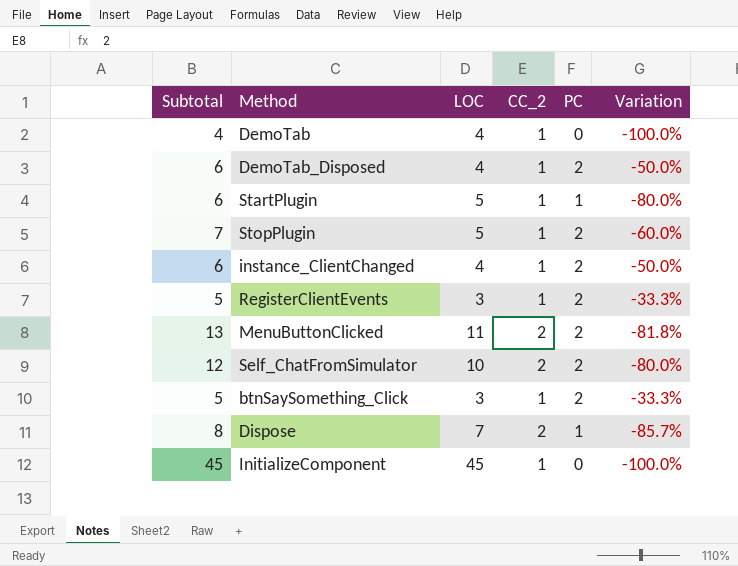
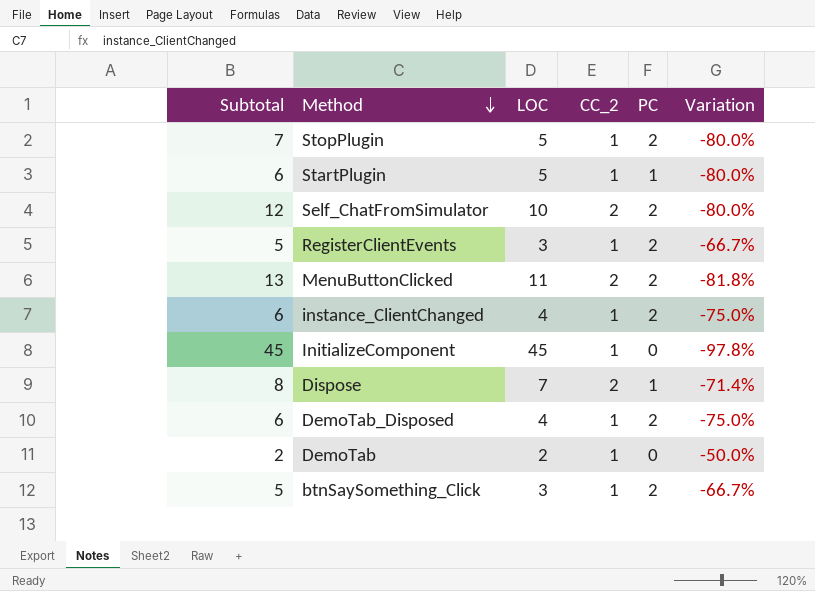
row order: none -> Method descending
column Variation | formula: ([PC] - [LOC]) / [LOC] -> ([CC_2] - [LOC]) / [LOC]
DemoTab | Subtotal: 4 -> 2
DemoTab | LOC: 4 -> 2

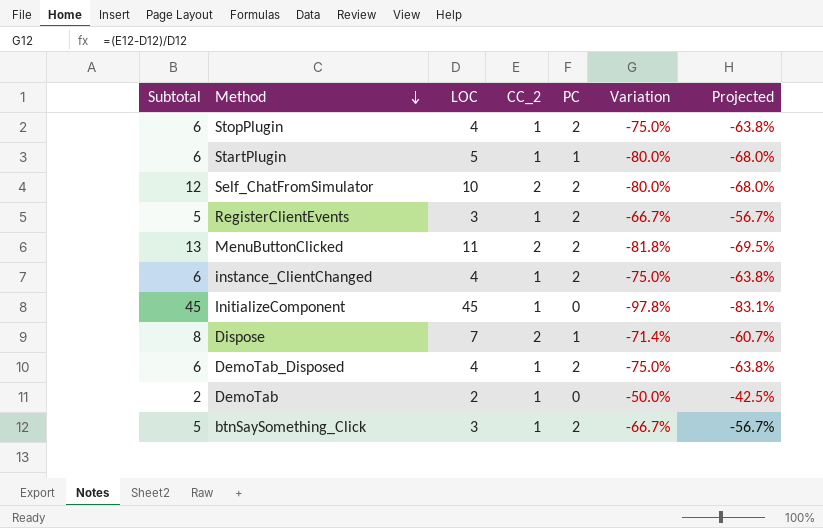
column Projected | formula: none -> [Variation] * 0.85
StopPlugin | Subtotal: 7 -> 6
StopPlugin | LOC: 5 -> 4
StopPlugin | Variation: -80.0% -> -75.0%

